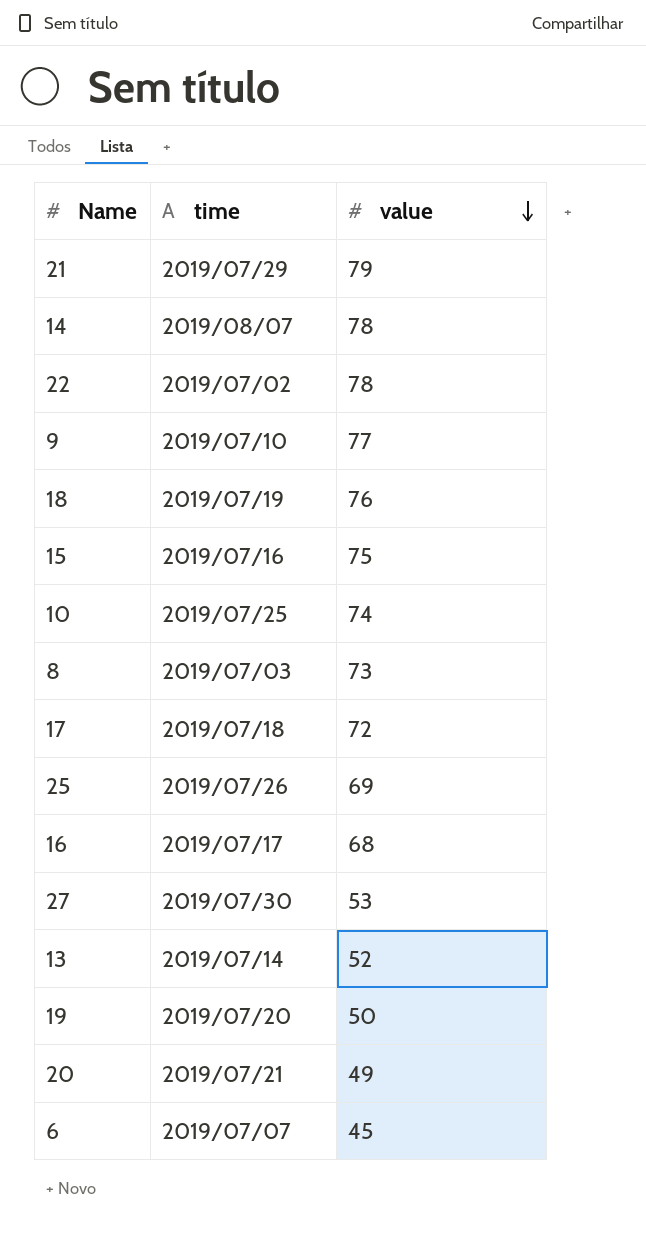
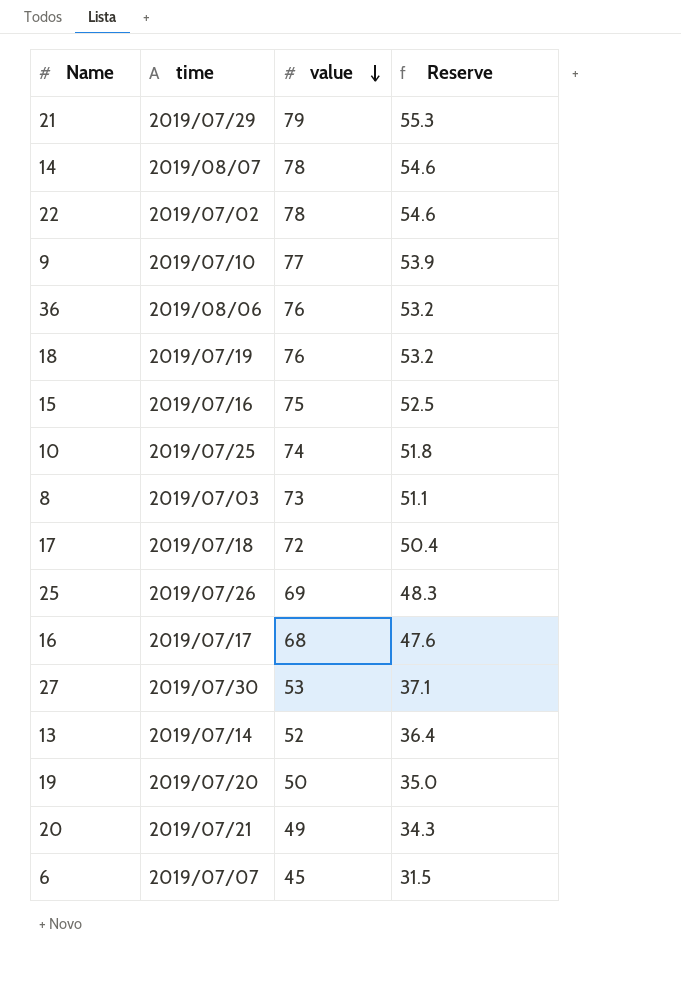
column Reserve | formula: none -> [value] * 0.7
row 36: none -> 2019/08/06 | 76 | 53.2

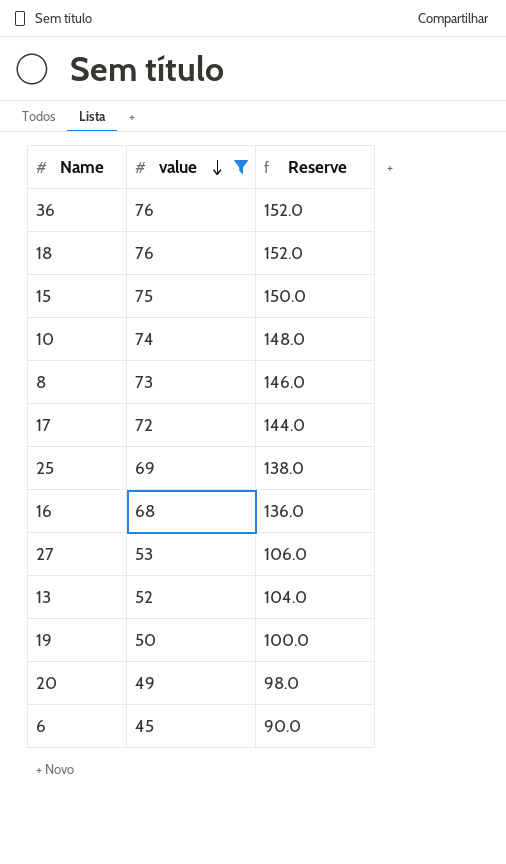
filter: none -> value <= 76
column time | position: 2 -> none
column Reserve | formula: [value] * 0.7 -> [value] * 2

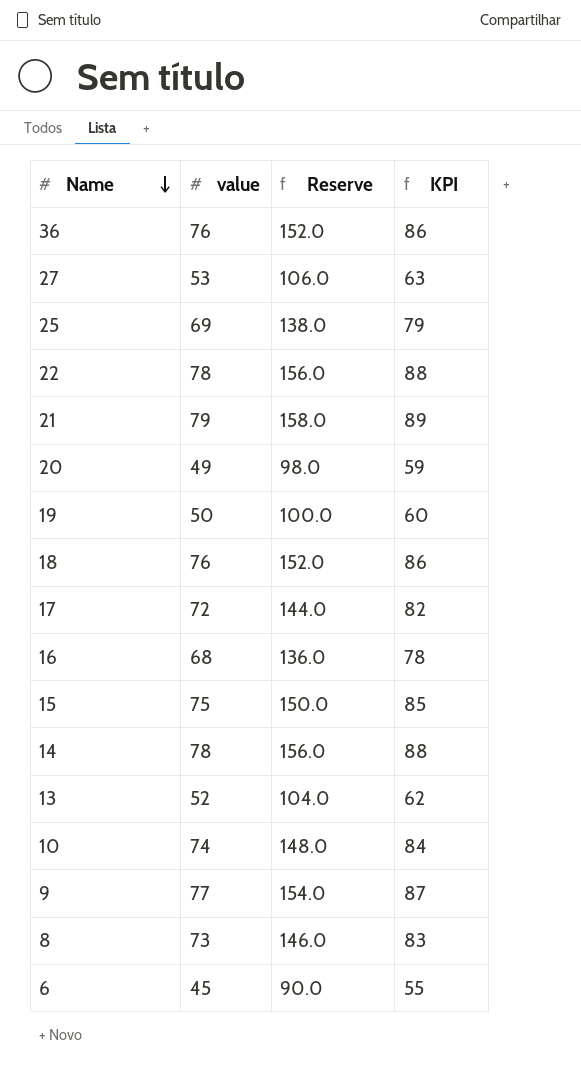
filter: value <= 76 -> none
row order: value descending -> Name descending
column KPI | formula: none -> [value] + 10

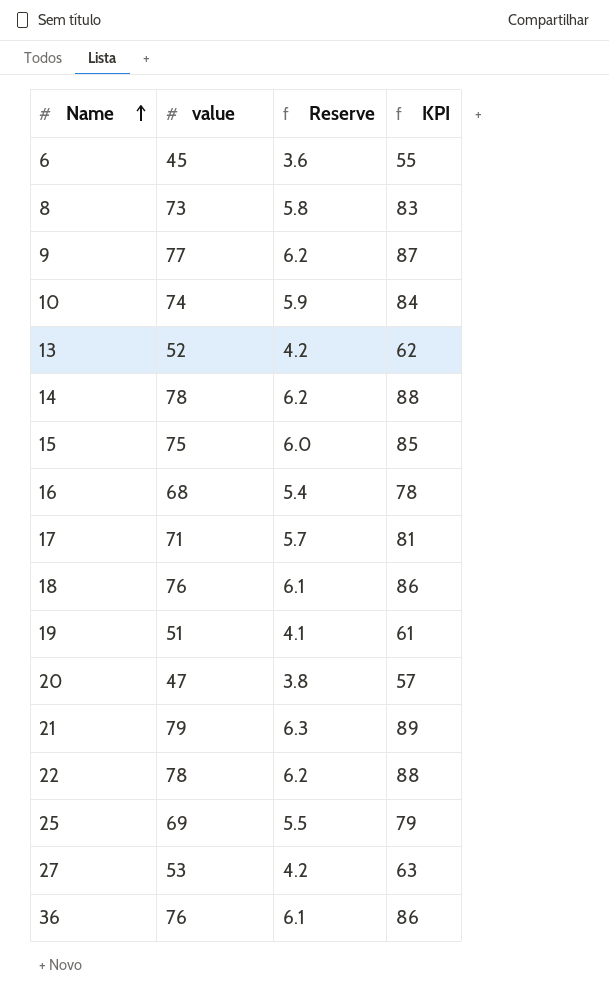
row order: Name descending -> Name ascending
column Reserve | formula: [value] * 2 -> [value] * 0.08
17 | value: 72 -> 71
17 | KPI: 82 -> 81
19 | value: 50 -> 51
19 | KPI: 60 -> 61
20 | value: 49 -> 47
20 | KPI: 59 -> 57

